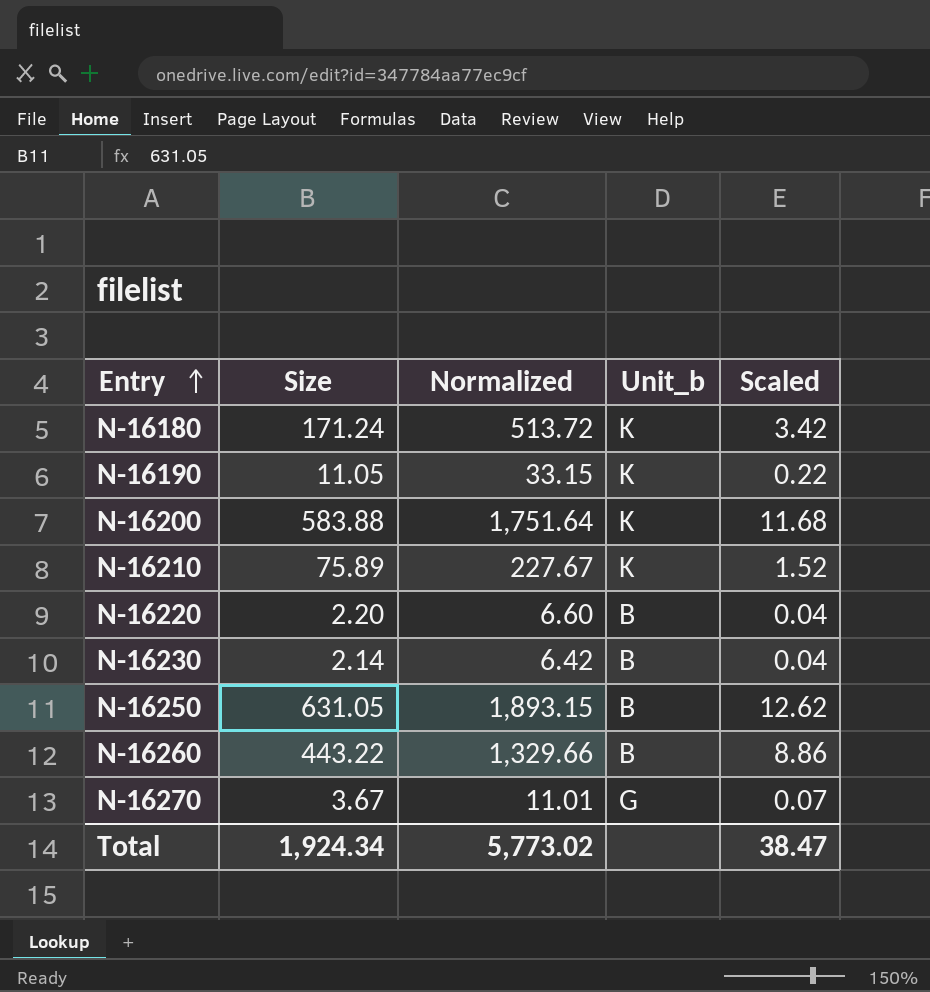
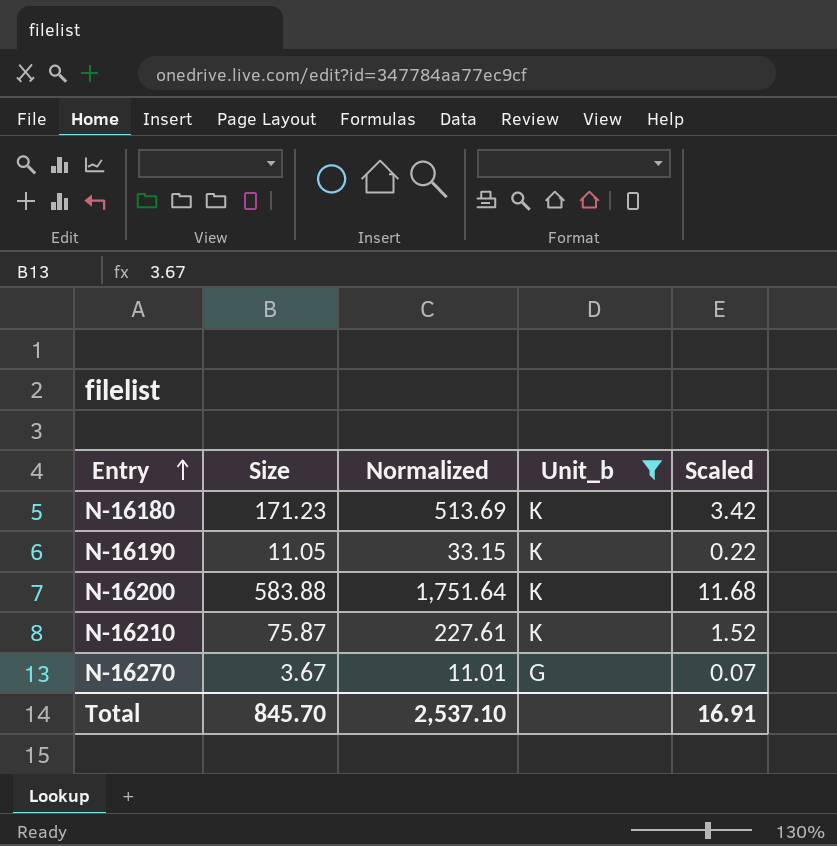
filter: none -> Unit_b != B
N-16180 | Size: 171.24 -> 171.23
N-16180 | Normalized: 513.72 -> 513.69
N-16210 | Size: 75.89 -> 75.87
N-16210 | Normalized: 227.67 -> 227.61
Total | Size: 1,924.34 -> 845.70
Total | Normalized: 5,773.02 -> 2,537.10
Total | Scaled: 38.47 -> 16.91

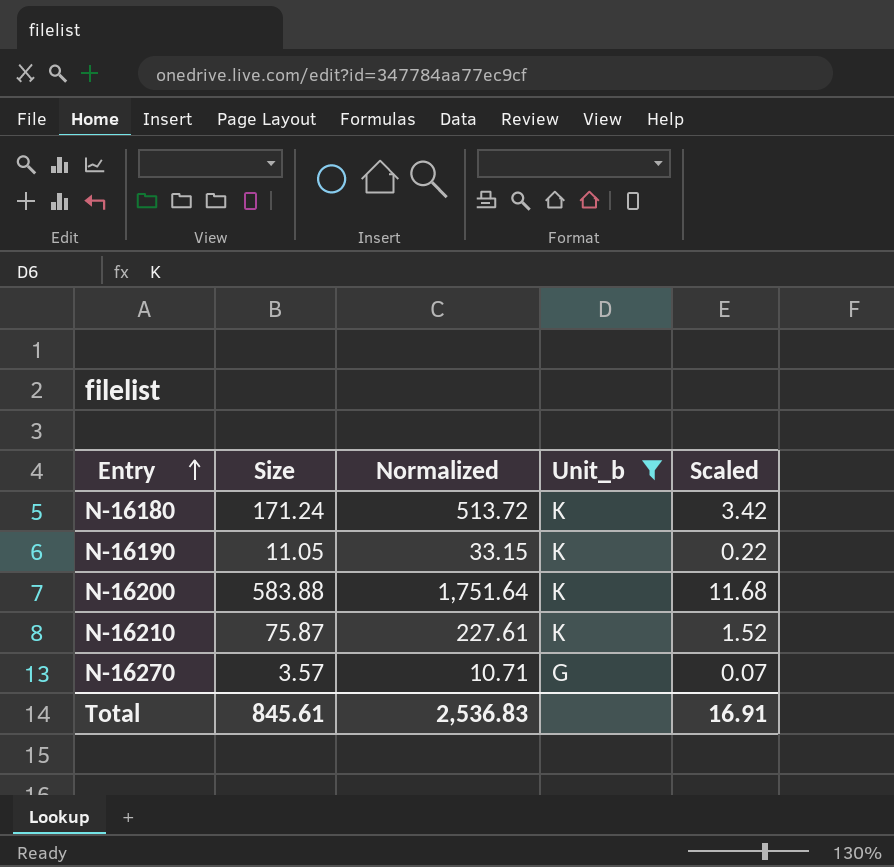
N-16180 | Size: 171.23 -> 171.24
N-16180 | Normalized: 513.69 -> 513.72
N-16270 | Size: 3.67 -> 3.57
N-16270 | Normalized: 11.01 -> 10.71
Total | Size: 845.70 -> 845.61
Total | Normalized: 2,537.10 -> 2,536.83

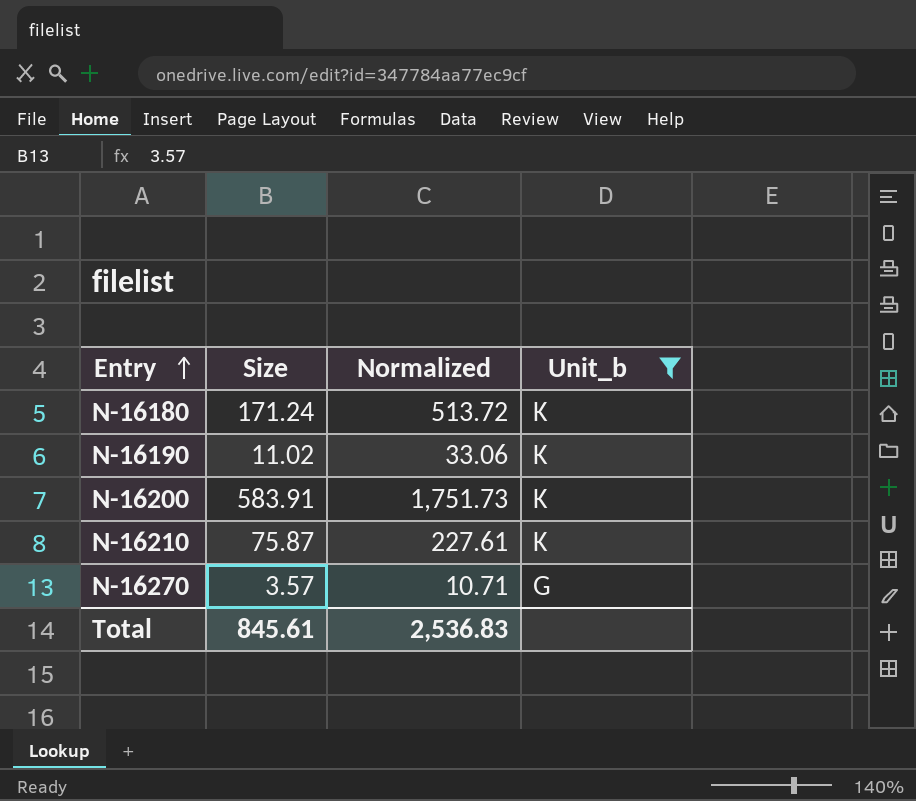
column Scaled | formula: [Size] * 0.02 -> none
N-16190 | Size: 11.05 -> 11.02
N-16190 | Normalized: 33.15 -> 33.06
N-16200 | Size: 583.88 -> 583.91
N-16200 | Normalized: 1,751.64 -> 1,751.73

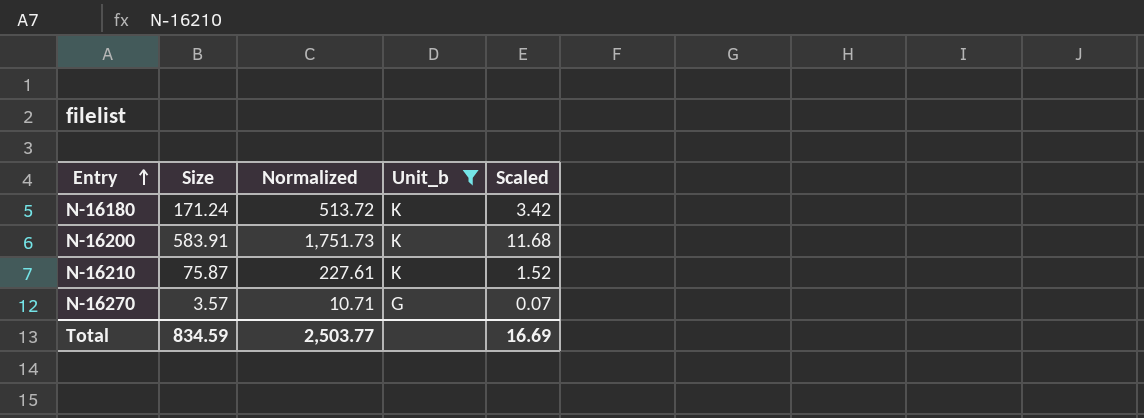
column Scaled | formula: none -> [Size] * 0.02
row N-16190: 11.02 | 33.06 | K -> none
Total | Size: 845.61 -> 834.59
Total | Normalized: 2,536.83 -> 2,503.77

